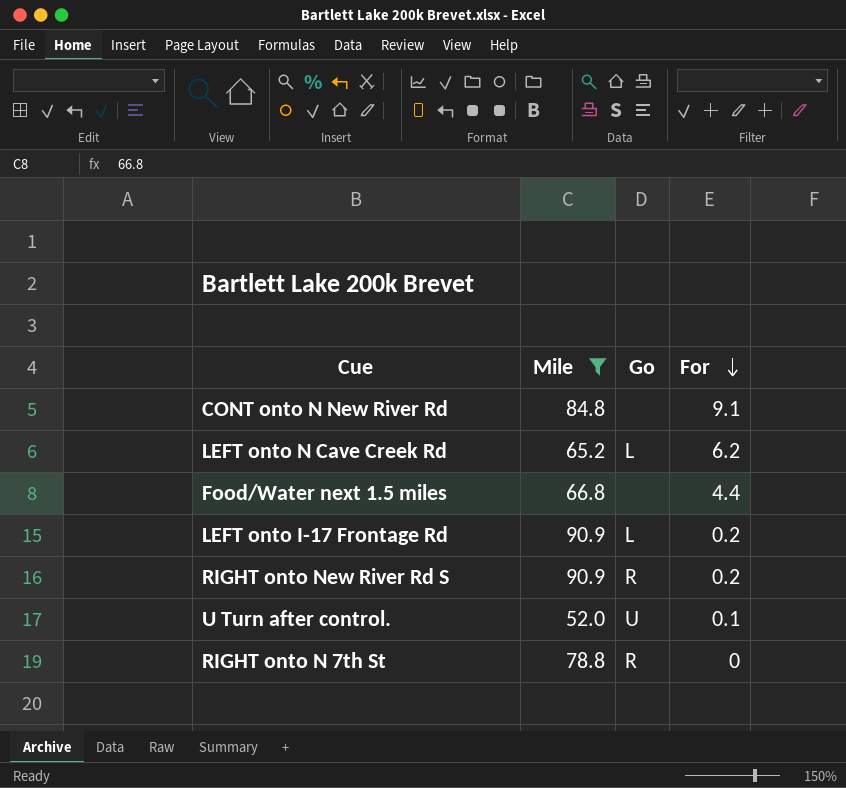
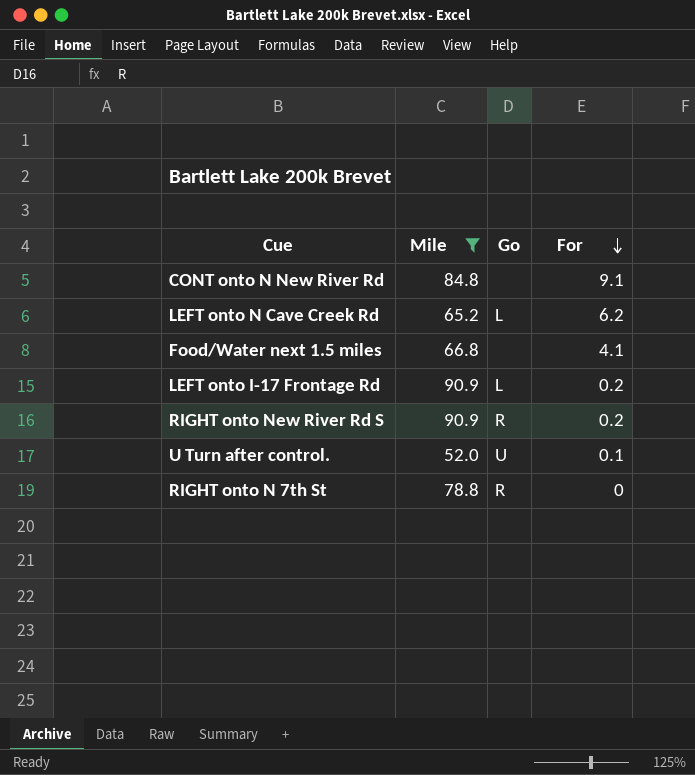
Food/Water next 1.5 miles | For: 4.4 -> 4.1

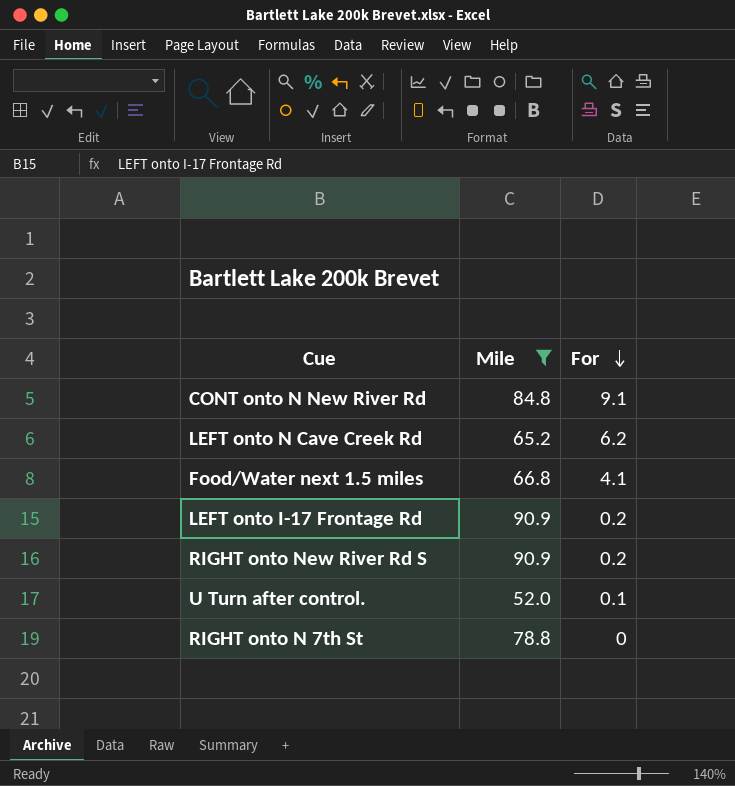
column Go | position: 3 -> none

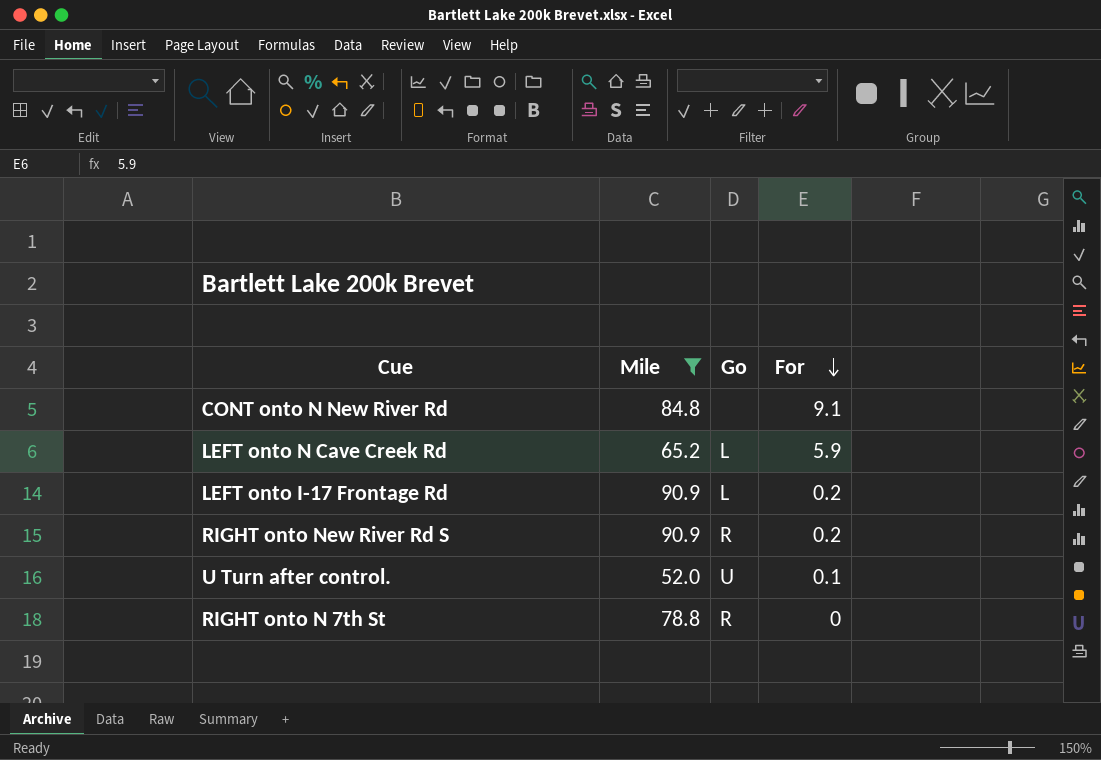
column Go | position: none -> 3
row Food/Water next 1.5 miles: 66.8 | 4.1 -> none
LEFT onto N Cave Creek Rd | For: 6.2 -> 5.9

